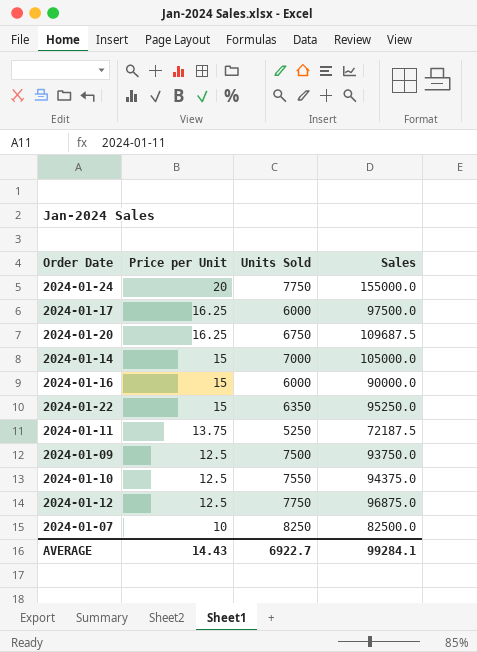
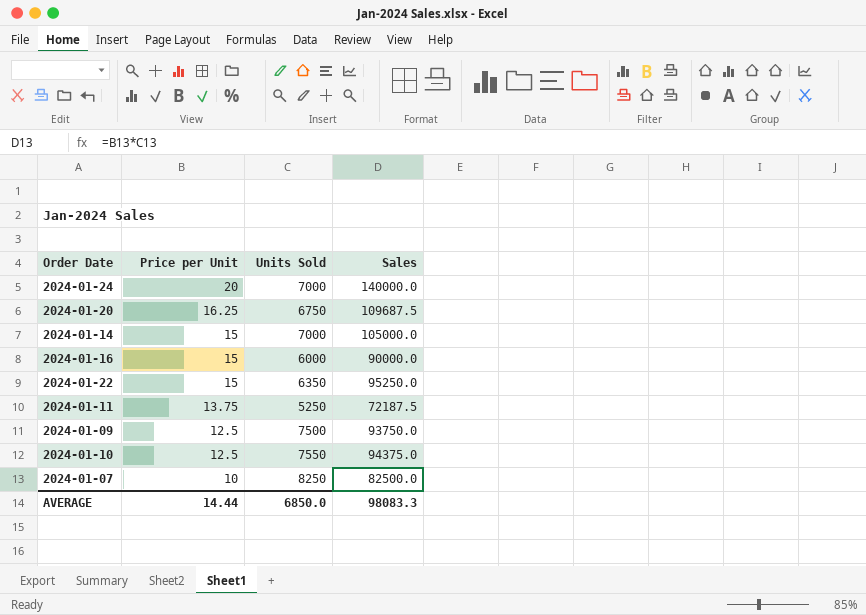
row 2024-01-17: 16.25 | 6000 | 97500.0 -> none
row 2024-01-12: 12.5 | 7750 | 96875.0 -> none
2024-01-24 | Units Sold: 7750 -> 7000
2024-01-24 | Sales: 155000.0 -> 140000.0
AVERAGE | Price per Unit: 14.43 -> 14.44
AVERAGE | Units Sold: 6922.7 -> 6850.0
AVERAGE | Sales: 99284.1 -> 98083.3

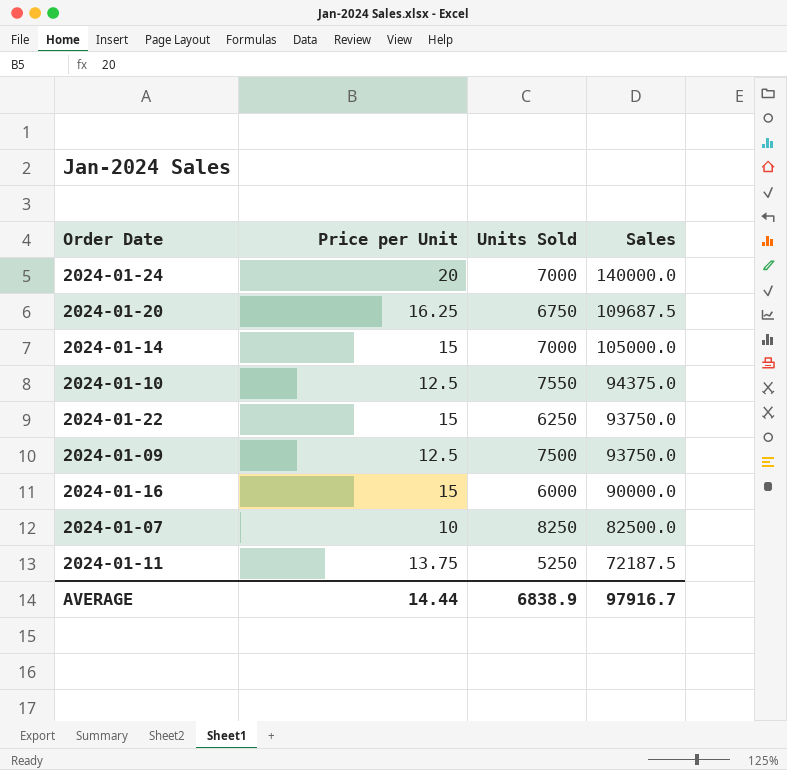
row order: Price per Unit descending -> Sales descending
2024-01-22 | Units Sold: 6350 -> 6250
2024-01-22 | Sales: 95250.0 -> 93750.0
AVERAGE | Units Sold: 6850.0 -> 6838.9
AVERAGE | Sales: 98083.3 -> 97916.7

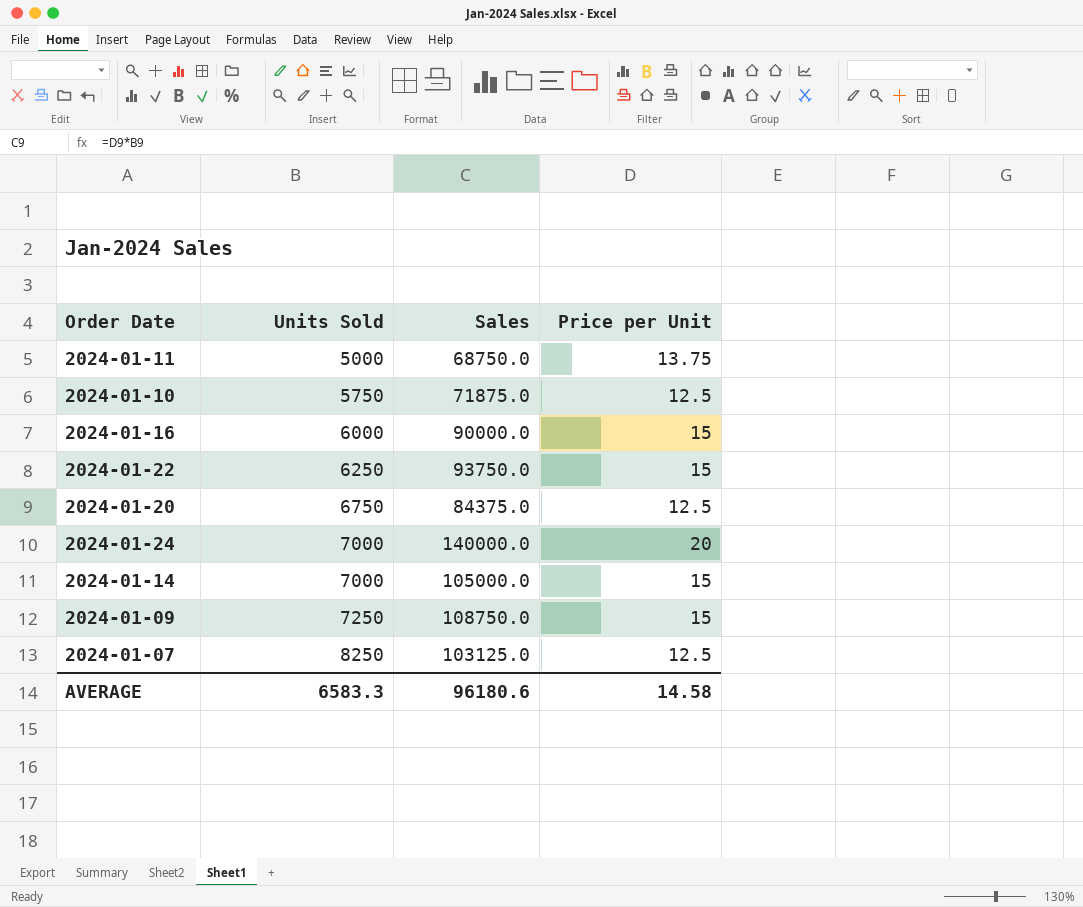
row order: Sales descending -> Units Sold ascending
column Price per Unit | position: 2 -> 4
2024-01-11 | Units Sold: 5250 -> 5000
2024-01-11 | Sales: 72187.5 -> 68750.0
2024-01-10 | Units Sold: 7550 -> 5750
2024-01-10 | Sales: 94375.0 -> 71875.0
2024-01-20 | Sales: 109687.5 -> 84375.0
2024-01-20 | Price per Unit: 16.25 -> 12.5
2024-01-09 | Units Sold: 7500 -> 7250
2024-01-09 | Sales: 93750.0 -> 108750.0
2024-01-09 | Price per Unit: 12.5 -> 15
2024-01-07 | Sales: 82500.0 -> 103125.0
2024-01-07 | Price per Unit: 10 -> 12.5
AVERAGE | Units Sold: 6838.9 -> 6583.3
AVERAGE | Sales: 97916.7 -> 96180.6
AVERAGE | Price per Unit: 14.44 -> 14.58

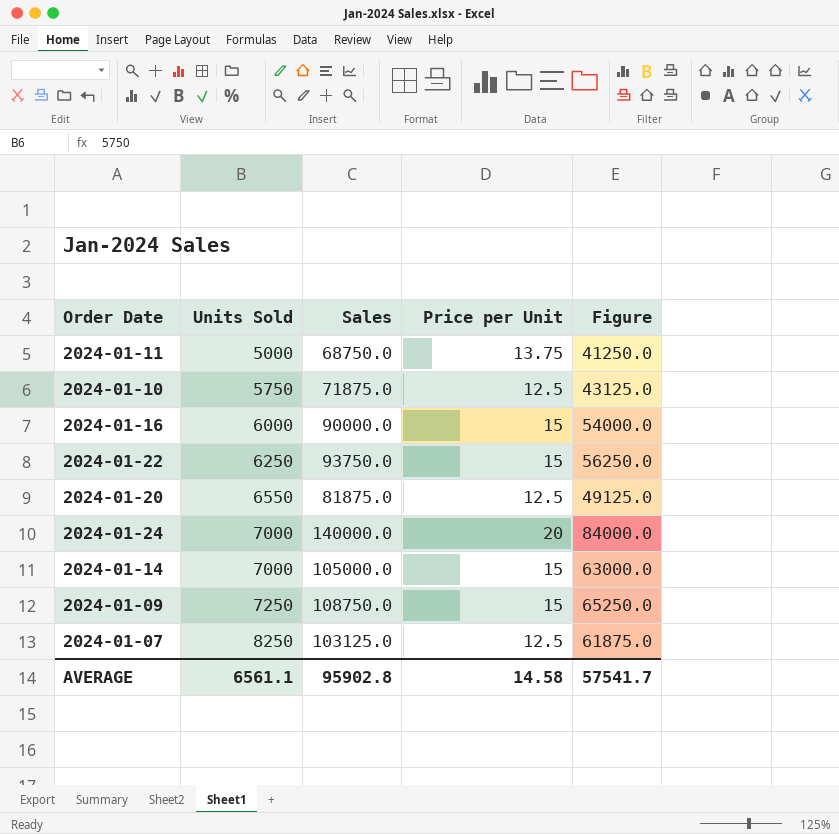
column Figure | formula: none -> [Sales] * 0.6
2024-01-20 | Units Sold: 6750 -> 6550
2024-01-20 | Sales: 84375.0 -> 81875.0
AVERAGE | Units Sold: 6583.3 -> 6561.1
AVERAGE | Sales: 96180.6 -> 95902.8

